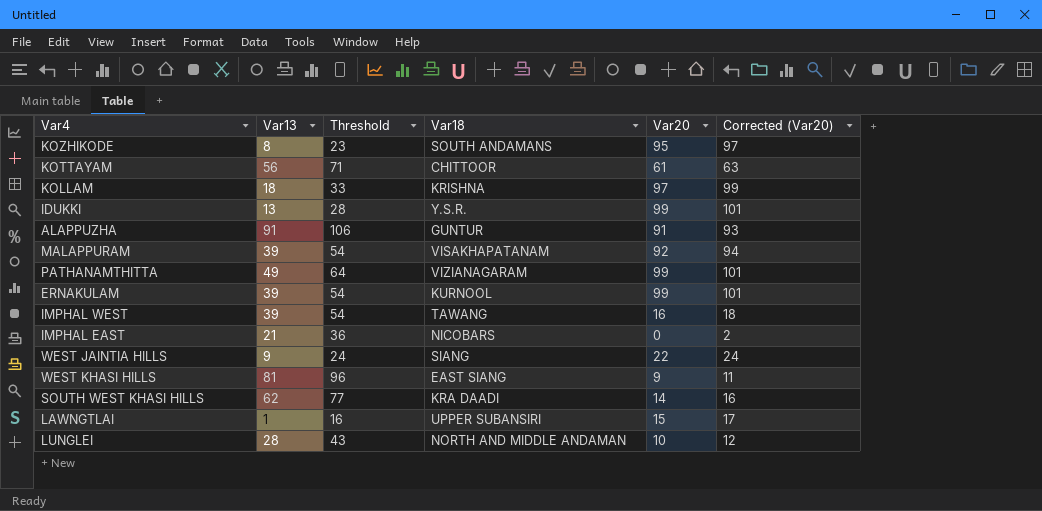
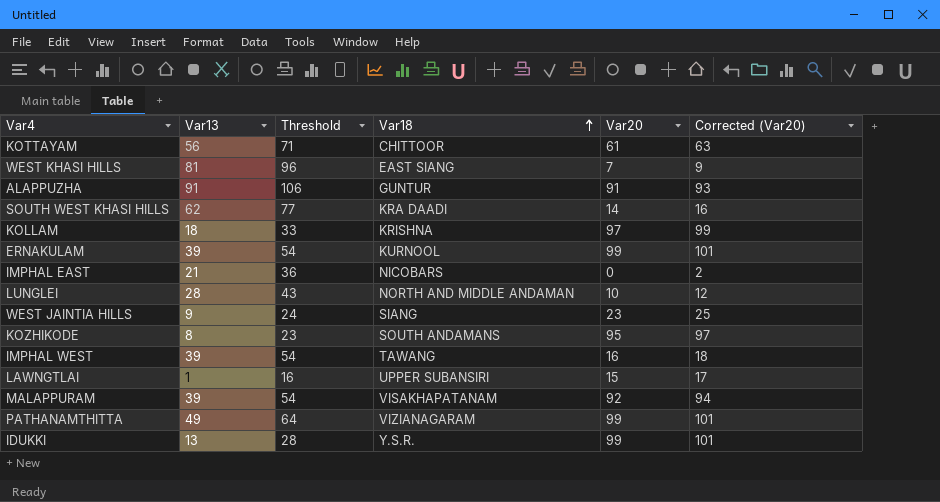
row order: none -> Var18 ascending
WEST KHASI HILLS | Var20: 9 -> 7
WEST KHASI HILLS | Corrected (Var20): 11 -> 9
WEST JAINTIA HILLS | Var20: 22 -> 23
WEST JAINTIA HILLS | Corrected (Var20): 24 -> 25

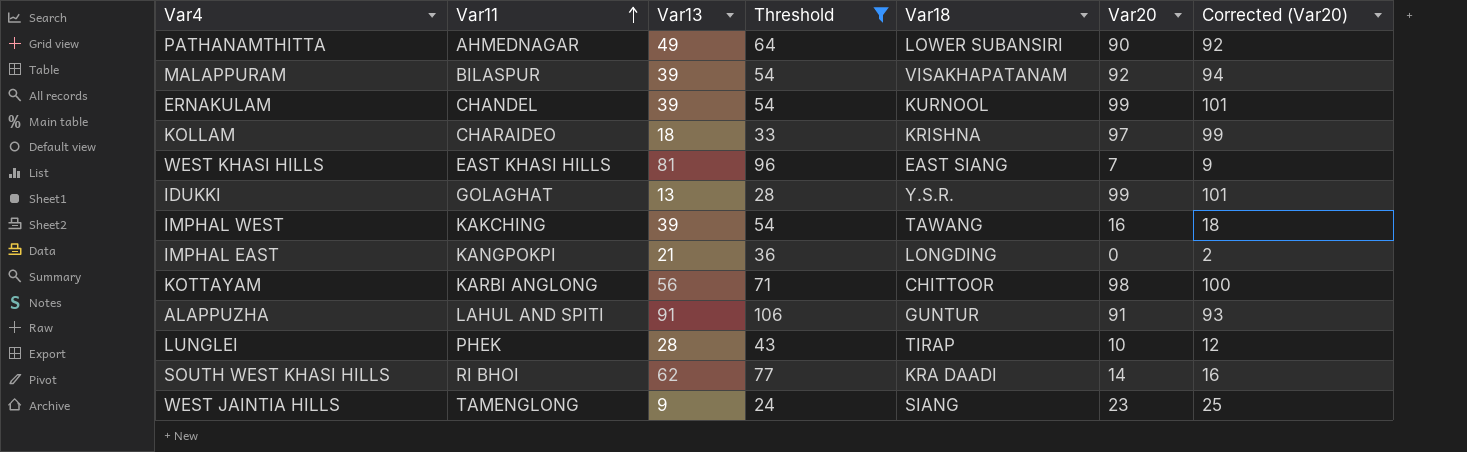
filter: none -> Threshold >= 24
row order: Var18 ascending -> Var11 ascending
column Var11 | position: none -> 2
PATHANAMTHITTA | Var18: VIZIANAGARAM -> LOWER SUBANSIRI
PATHANAMTHITTA | Var20: 99 -> 90
PATHANAMTHITTA | Corrected (Var20): 101 -> 92
IMPHAL EAST | Var18: NICOBARS -> LONGDING
KOTTAYAM | Var20: 61 -> 98
KOTTAYAM | Corrected (Var20): 63 -> 100
LUNGLEI | Var18: NORTH AND MIDDLE ANDAMAN -> TIRAP

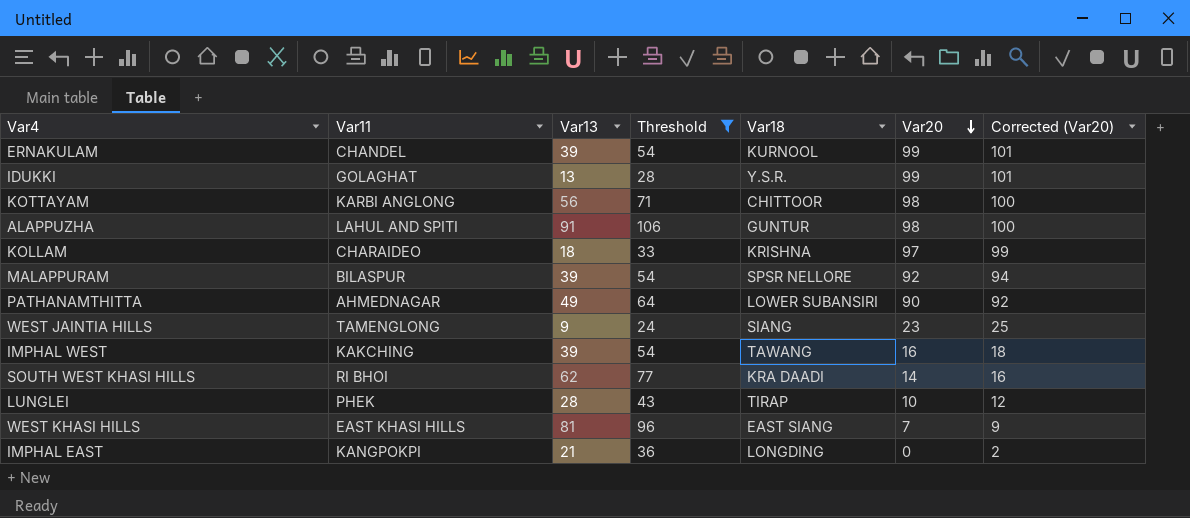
row order: Var11 ascending -> Var20 descending
ALAPPUZHA | Var20: 91 -> 98
ALAPPUZHA | Corrected (Var20): 93 -> 100
MALAPPURAM | Var18: VISAKHAPATANAM -> SPSR NELLORE

